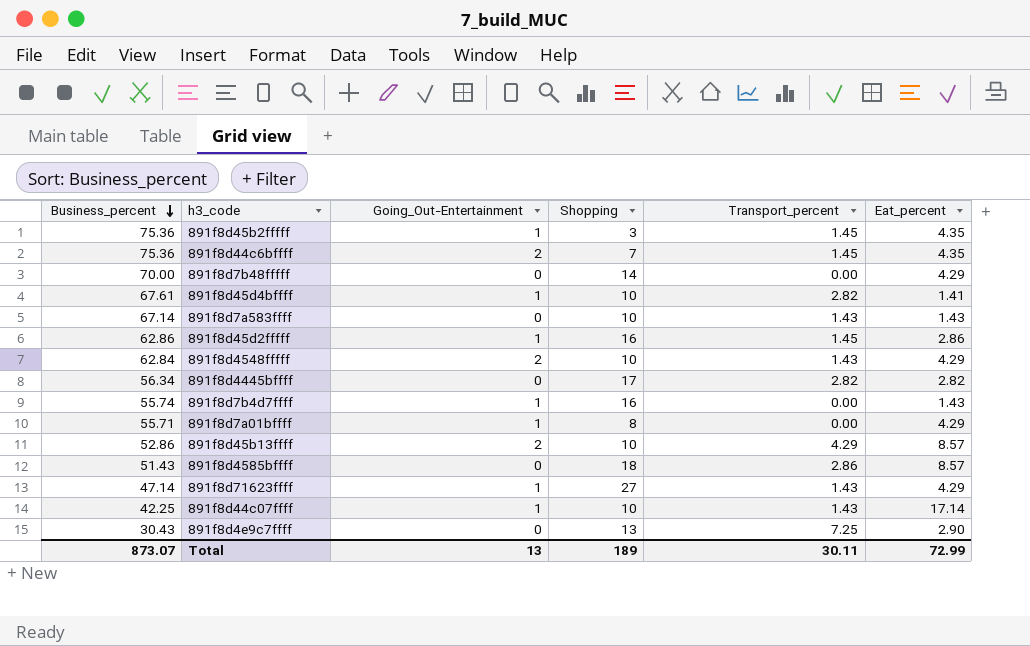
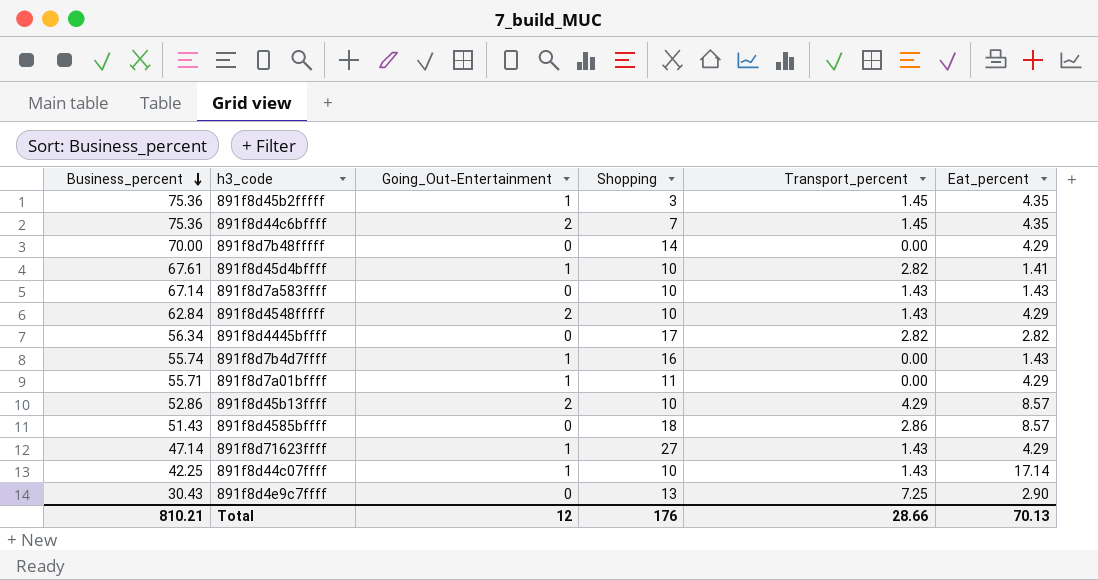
row 891f8d45d2fffff: 62.86 | 1 | 16 | 1.45 | 2.86 -> none
891f8d7a01bffff | Shopping: 8 -> 11
Total | Business_percent: 873.07 -> 810.21
Total | Going_Out-Entertainment: 13 -> 12
Total | Shopping: 189 -> 176
Total | Transport_percent: 30.11 -> 28.66
Total | Eat_percent: 72.99 -> 70.13

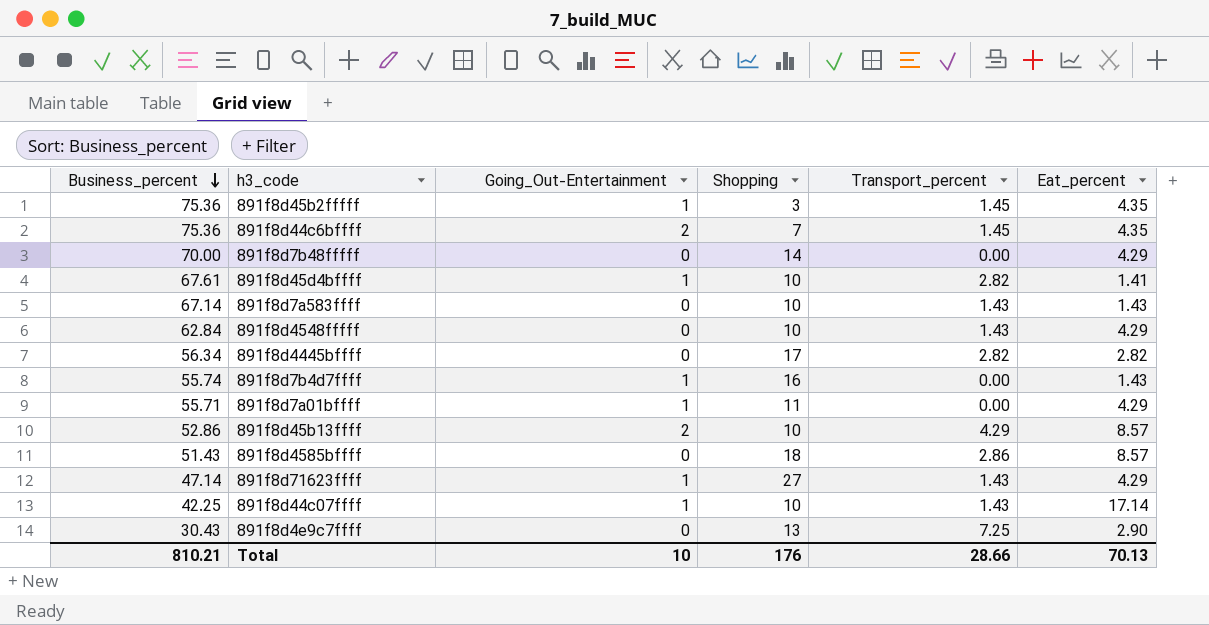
891f8d4548fffff | Going_Out-Entertainment: 2 -> 0
Total | Going_Out-Entertainment: 12 -> 10

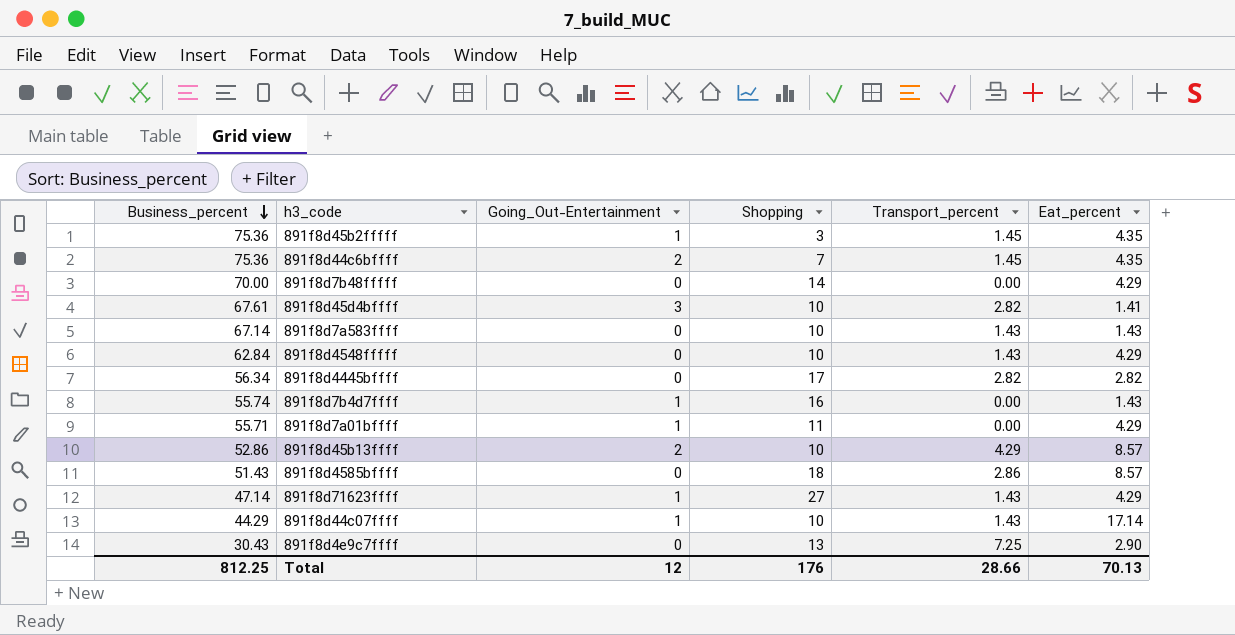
891f8d45d4bffff | Going_Out-Entertainment: 1 -> 3
891f8d44c07ffff | Business_percent: 42.25 -> 44.29
Total | Business_percent: 810.21 -> 812.25
Total | Going_Out-Entertainment: 10 -> 12

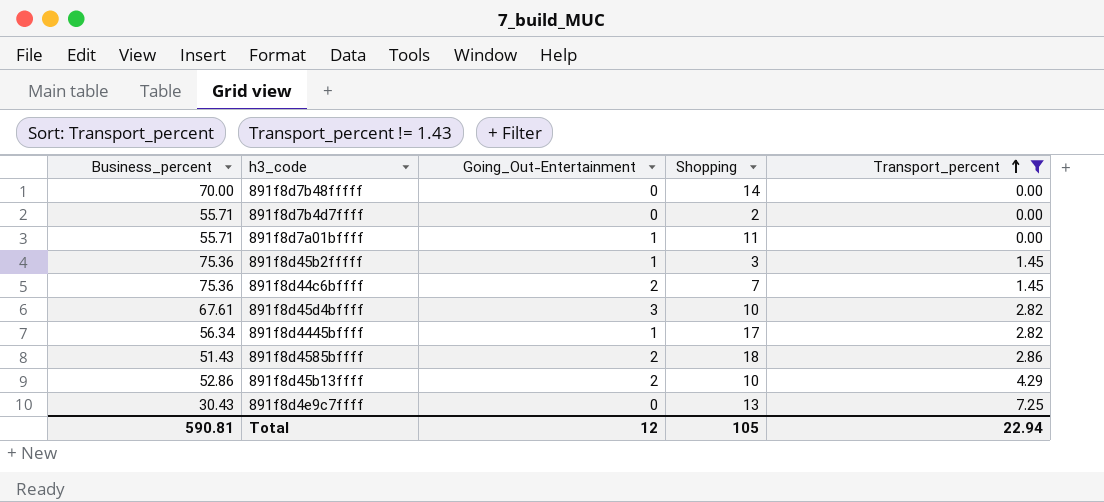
filter: none -> Transport_percent != 1.43
row order: Business_percent descending -> Transport_percent ascending
column Eat_percent | position: 6 -> none
891f8d7b4d7ffff | Business_percent: 55.74 -> 55.71
891f8d7b4d7ffff | Going_Out-Entertainment: 1 -> 0
891f8d7b4d7ffff | Shopping: 16 -> 2
891f8d4445bffff | Going_Out-Entertainment: 0 -> 1
891f8d4585bffff | Going_Out-Entertainment: 0 -> 2
Total | Business_percent: 812.25 -> 590.81
Total | Shopping: 176 -> 105
Total | Transport_percent: 28.66 -> 22.94

